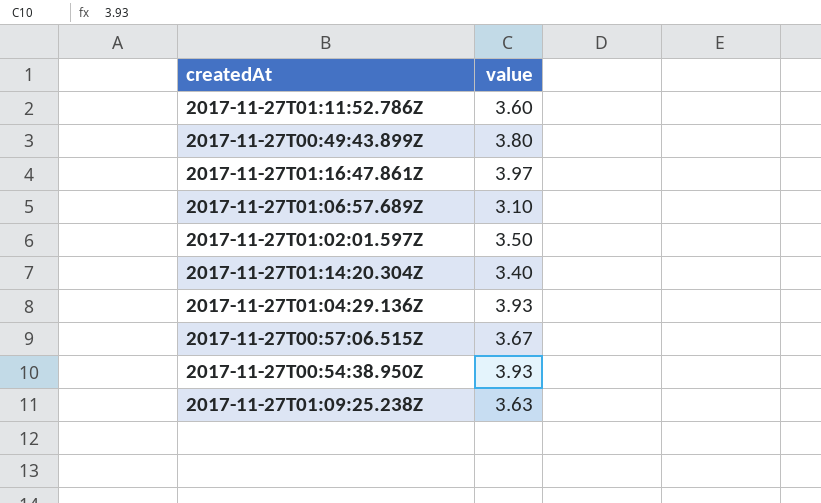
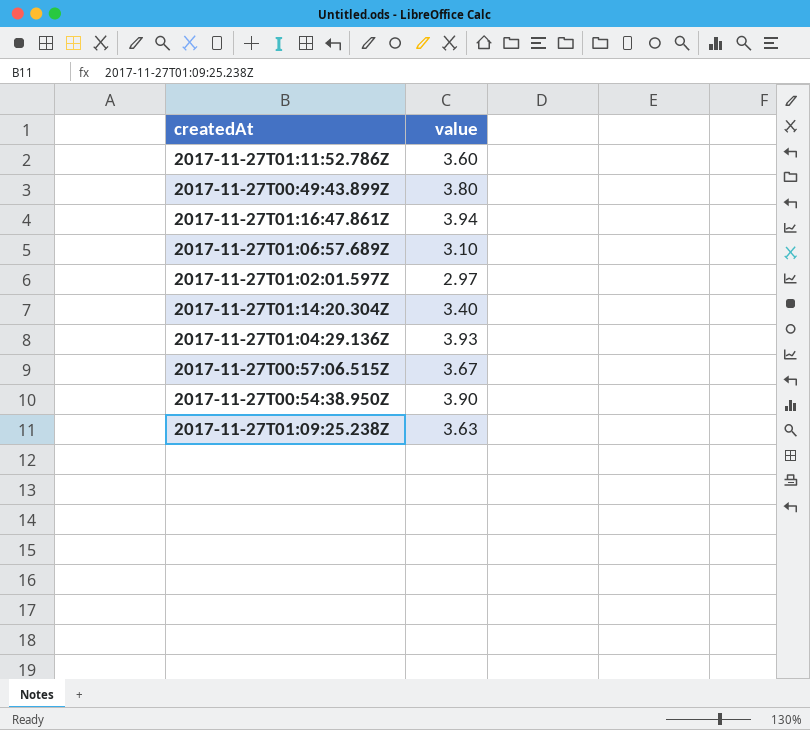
2017-11-27T01:16:47.861Z | value: 3.97 -> 3.94
2017-11-27T01:02:01.597Z | value: 3.50 -> 2.97
2017-11-27T00:54:38.950Z | value: 3.93 -> 3.90

